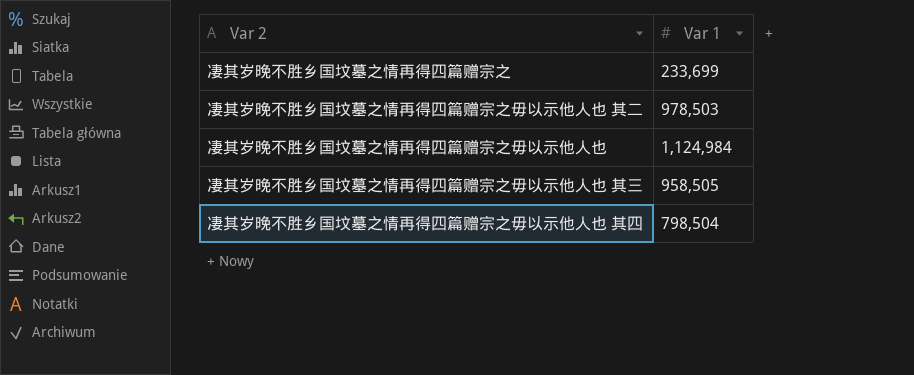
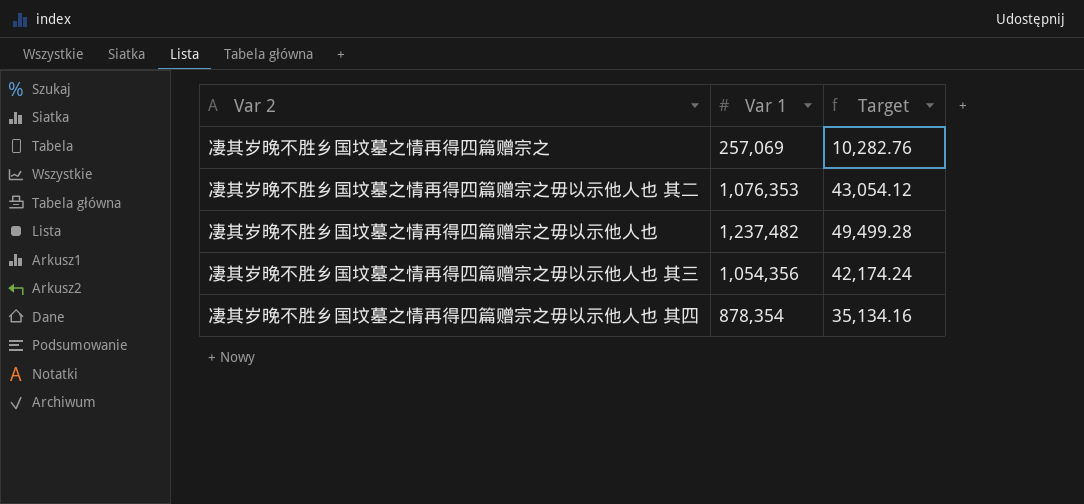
column Target | formula: none -> [Var 1] * 0.04
凄其岁晚不胜乡国坟墓之情再得四篇赠宗之 | Var 1: 233,699 -> 257,069
凄其岁晚不胜乡国坟墓之情再得四篇赠宗之毋以示他人也 其二 | Var 1: 978,503 -> 1,076,353
凄其岁晚不胜乡国坟墓之情再得四篇赠宗之毋以示他人也 | Var 1: 1,124,984 -> 1,237,482
凄其岁晚不胜乡国坟墓之情再得四篇赠宗之毋以示他人也 其三 | Var 1: 958,505 -> 1,054,356
凄其岁晚不胜乡国坟墓之情再得四篇赠宗之毋以示他人也 其四 | Var 1: 798,504 -> 878,354

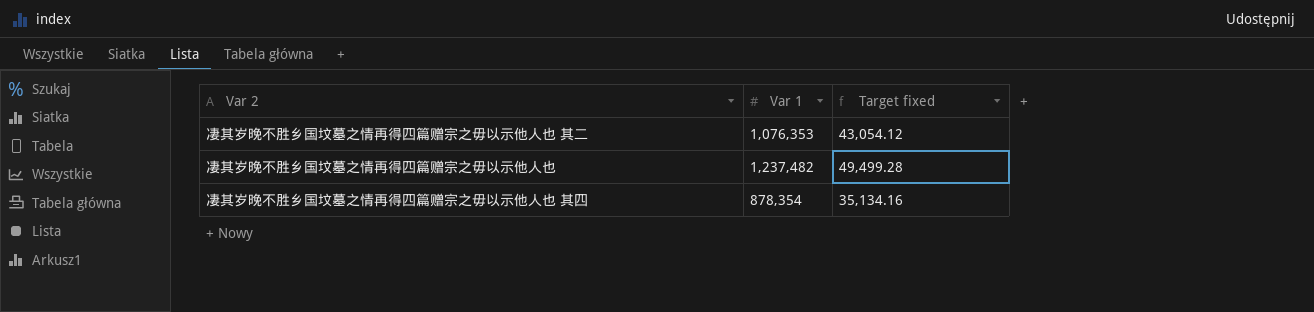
column name: Target -> Target fixed
row 凄其岁晚不胜乡国坟墓之情再得四篇赠宗之: 257,069 | 10,282.76 -> none
row 凄其岁晚不胜乡国坟墓之情再得四篇赠宗之毋以示他人也 其三: 1,054,356 | 42,174.24 -> none

